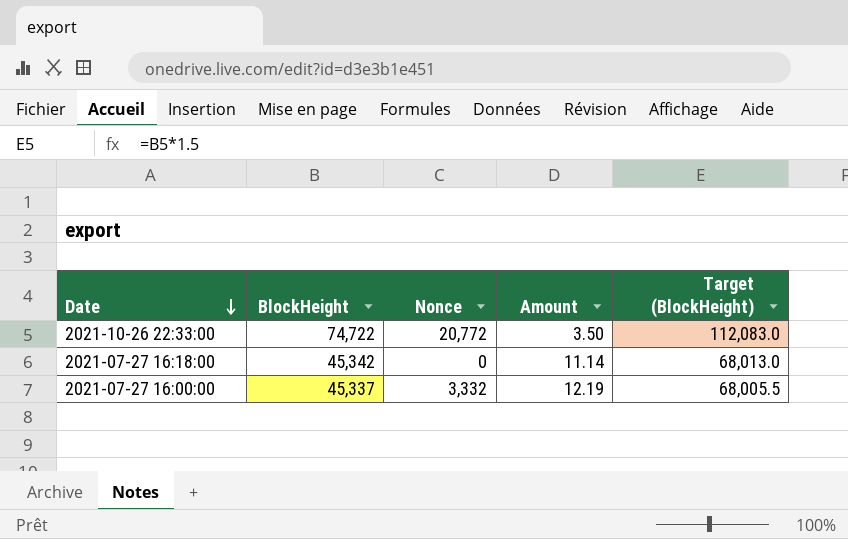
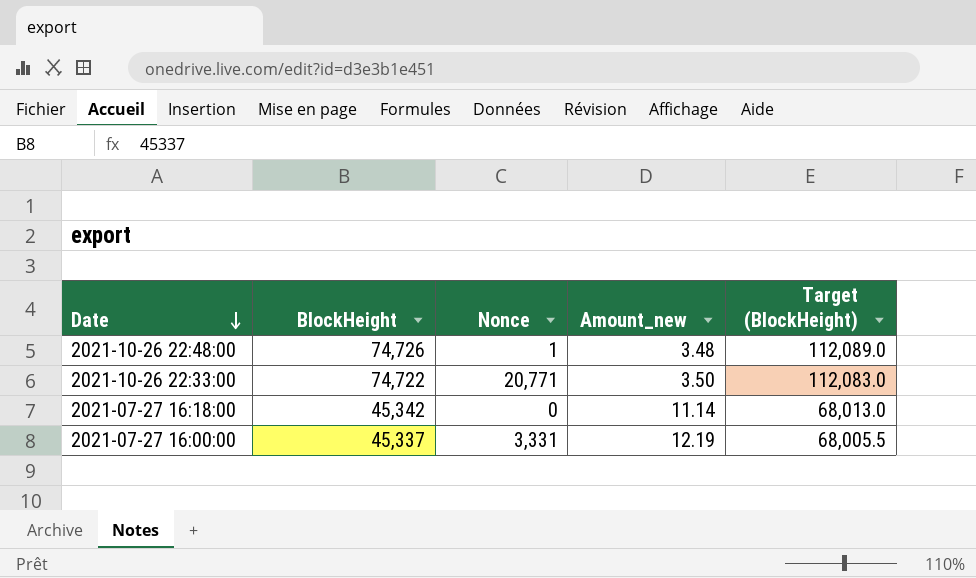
column name: Amount -> Amount_new
row 2021-10-26 22:48:00: none -> 74,726 | 1 | 3.48 | 112,089.0
2021-10-26 22:33:00 | Nonce: 20,772 -> 20,771
2021-07-27 16:00:00 | Nonce: 3,332 -> 3,331

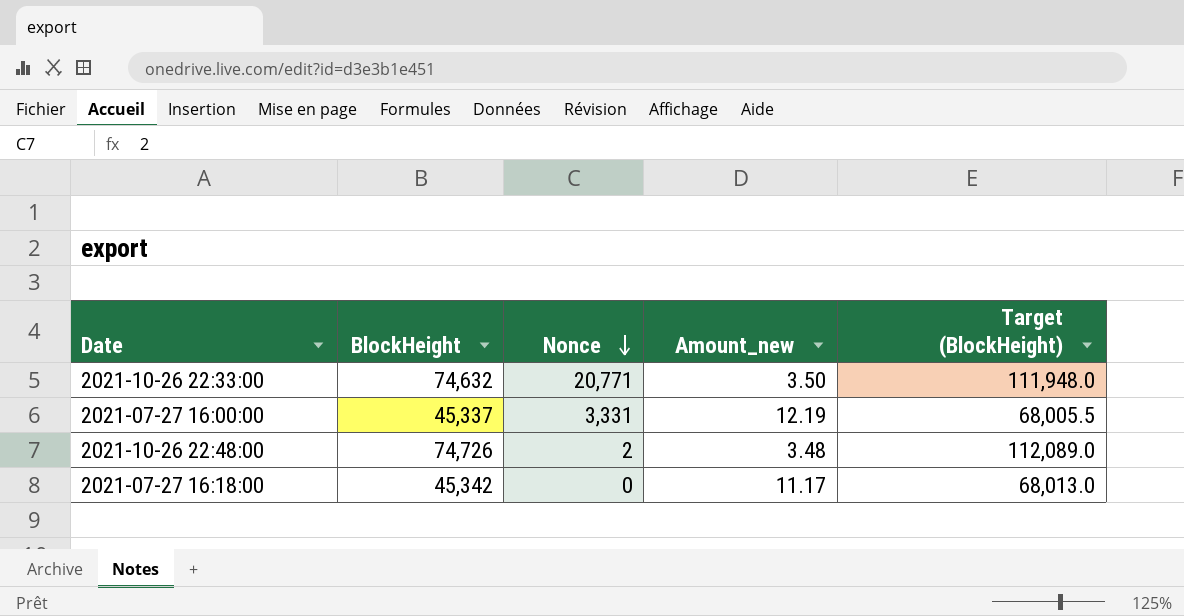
row order: Date descending -> Nonce descending
2021-10-26 22:33:00 | BlockHeight: 74,722 -> 74,632
2021-10-26 22:33:00 | Target (BlockHeight): 112,083.0 -> 111,948.0
2021-10-26 22:48:00 | Nonce: 1 -> 2
2021-07-27 16:18:00 | Amount_new: 11.14 -> 11.17

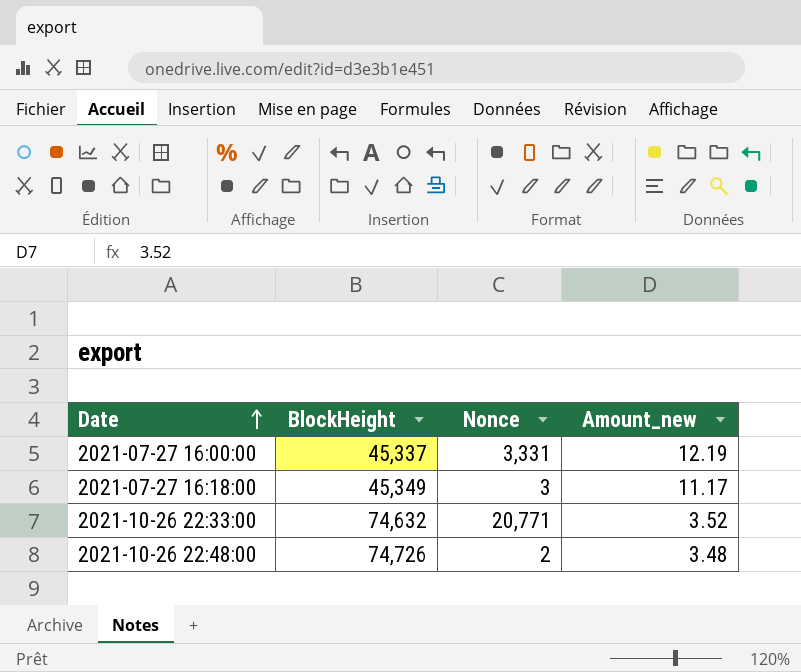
row order: Nonce descending -> Date ascending
column Target (BlockHeight) | formula: [BlockHeight] * 1.5 -> none
2021-07-27 16:18:00 | BlockHeight: 45,342 -> 45,349
2021-07-27 16:18:00 | Nonce: 0 -> 3
2021-10-26 22:33:00 | Amount_new: 3.50 -> 3.52

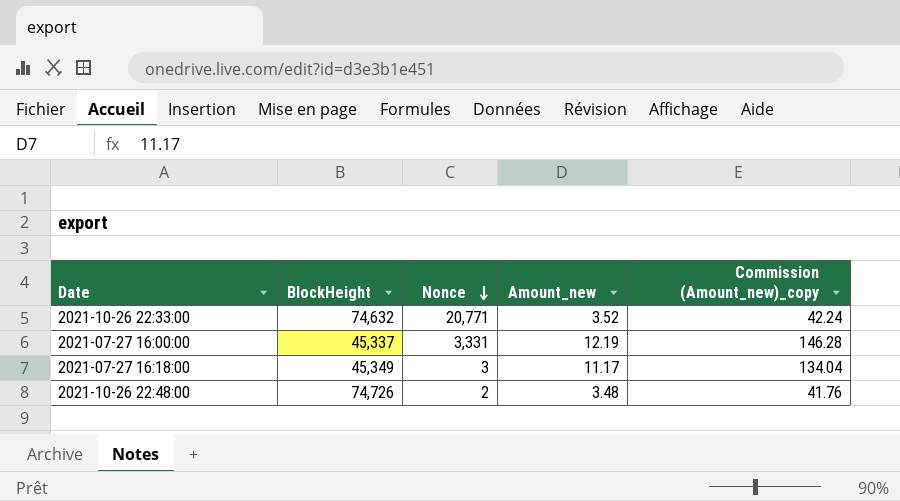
row order: Date ascending -> Nonce descending
column Commission (Amount_new)_copy | formula: none -> [Amount_new] * 12

